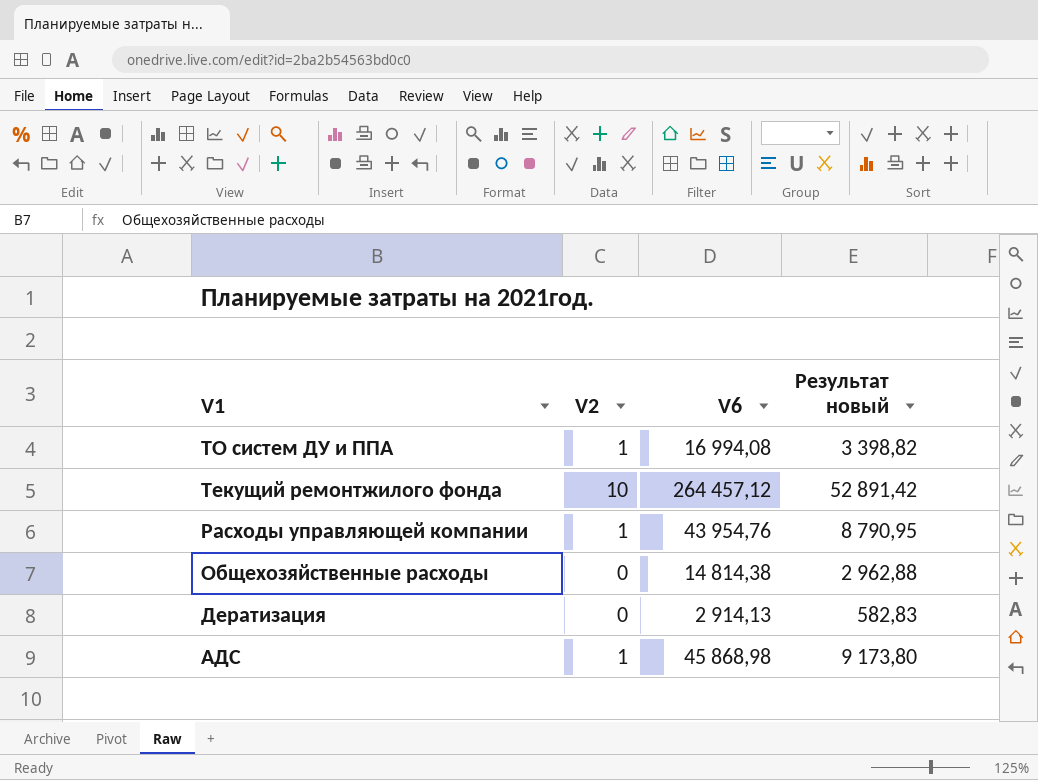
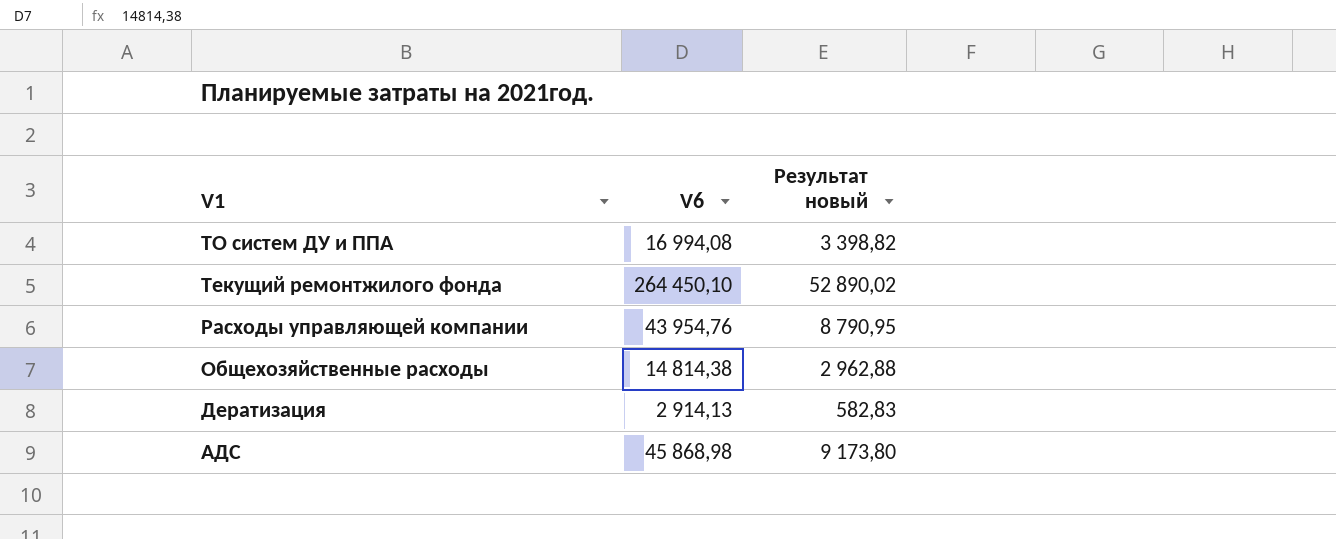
column V2 | position: 2 -> none
Текущий ремонтжилого фонда | V6: 264 457,12 -> 264 450,10
Текущий ремонтжилого фонда | Результат новый: 52 891,42 -> 52 890,02

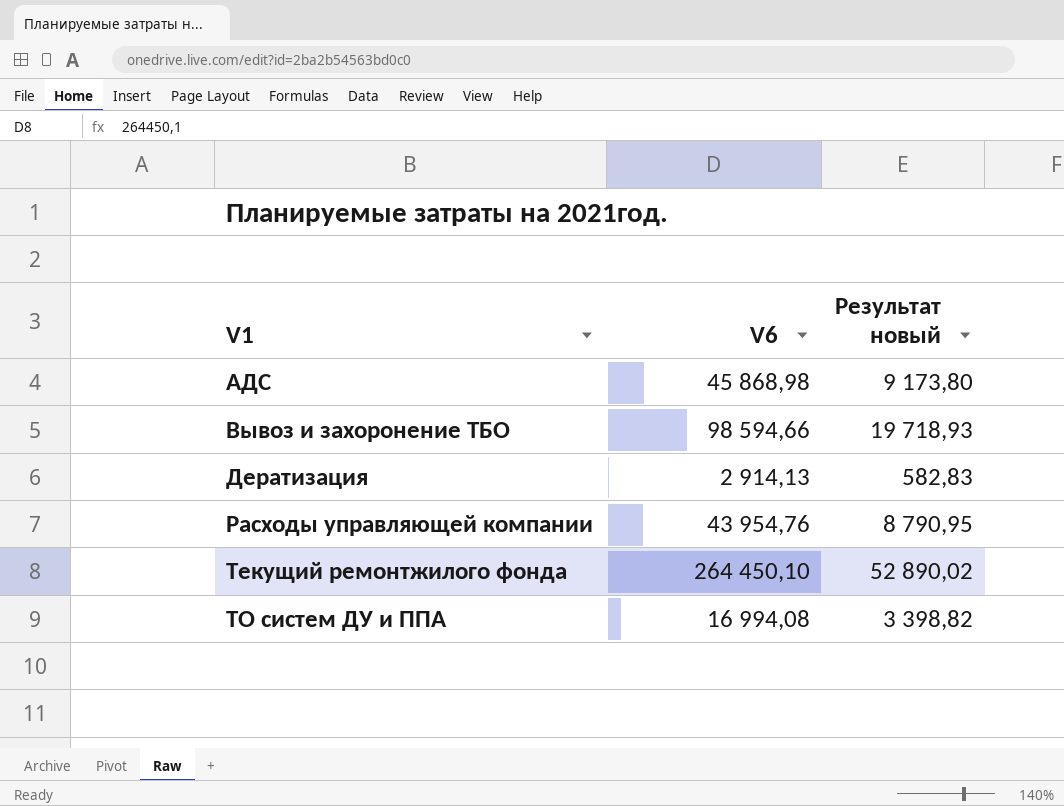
row order: V1 descending -> V1 ascending
row Общехозяйственные расходы: 14 814,38 | 2 962,88 -> none
row Вывоз и захоронение ТБО: none -> 98 594,66 | 19 718,93

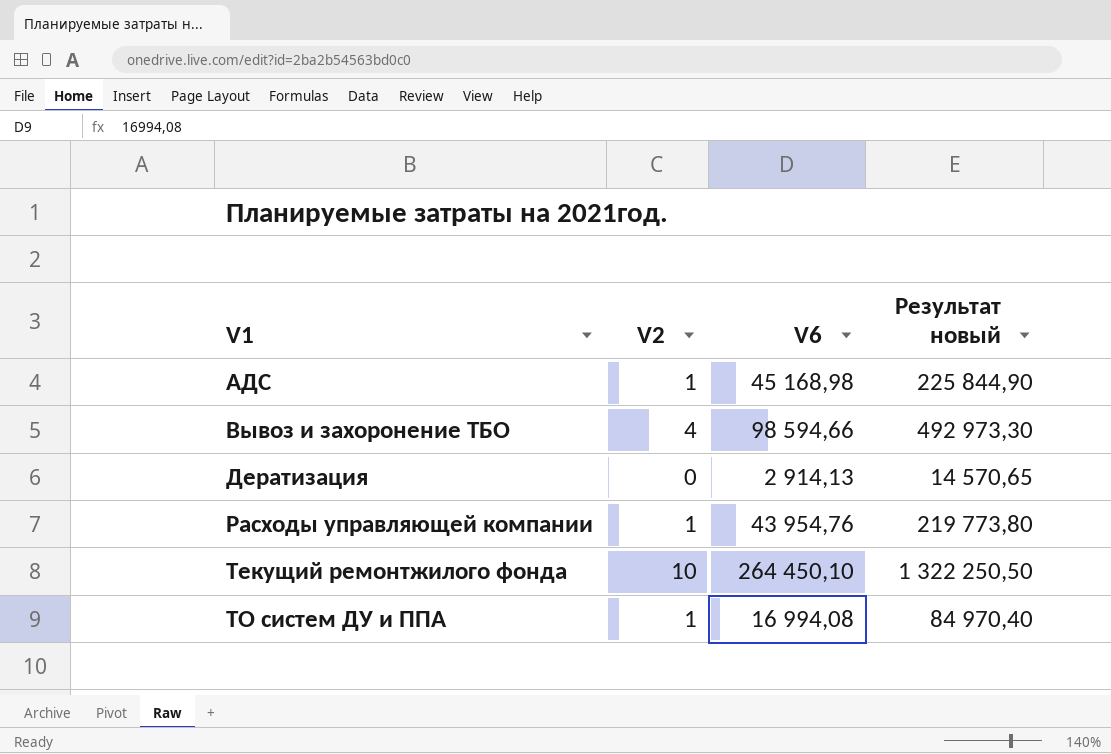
column V2 | position: none -> 2
column Результат новый | formula: [V6] * 0,2 -> [V6] * 5
АДС | V6: 45 868,98 -> 45 168,98

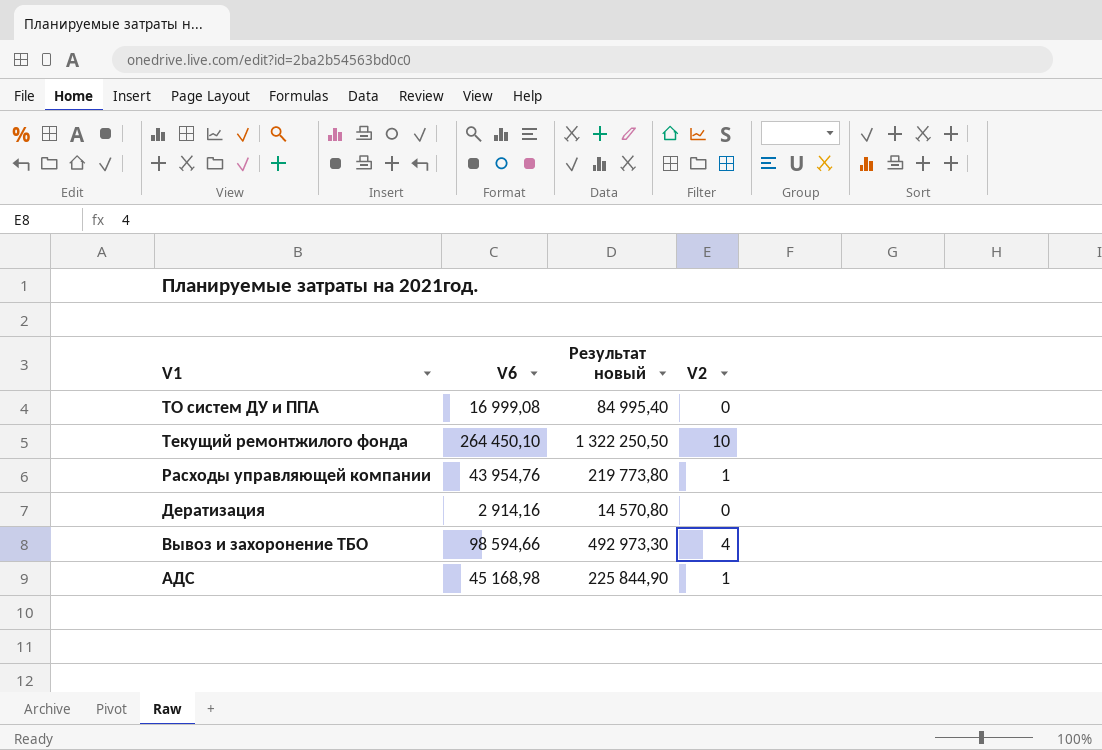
row order: V1 ascending -> V1 descending
column V2 | position: 2 -> 4
ТО систем ДУ и ППА | V6: 16 994,08 -> 16 999,08
ТО систем ДУ и ППА | Результат новый: 84 970,40 -> 84 995,40
ТО систем ДУ и ППА | V2: 1 -> 0
Дератизация | V6: 2 914,13 -> 2 914,16
Дератизация | Результат новый: 14 570,65 -> 14 570,80

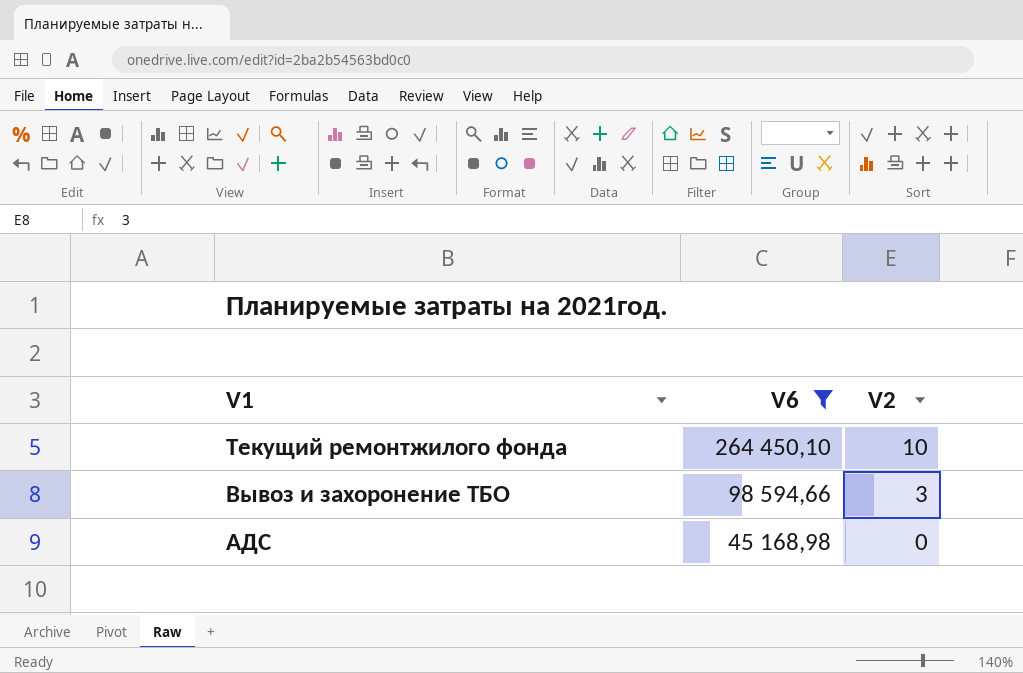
filter: none -> V6 >= 45 168,98
column Результат новый | formula: [V6] * 5 -> none
Вывоз и захоронение ТБО | V2: 4 -> 3
АДС | V2: 1 -> 0

